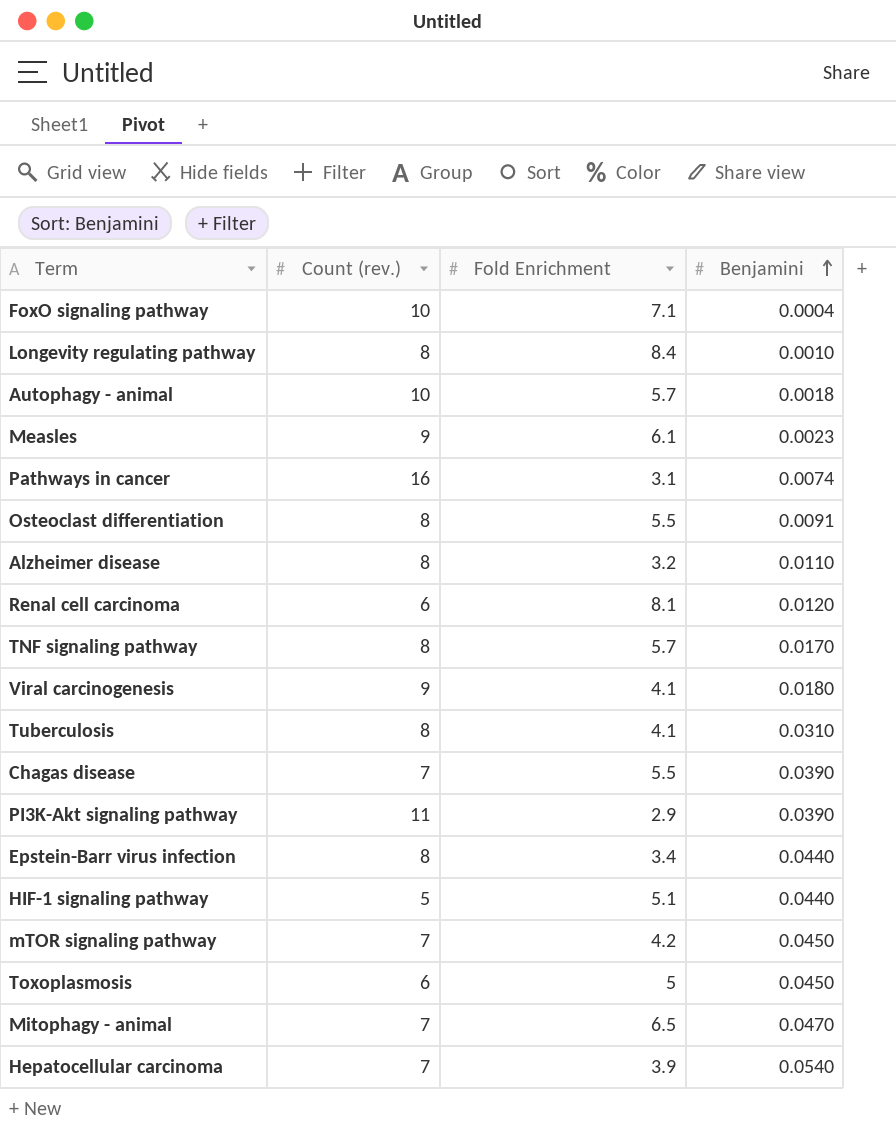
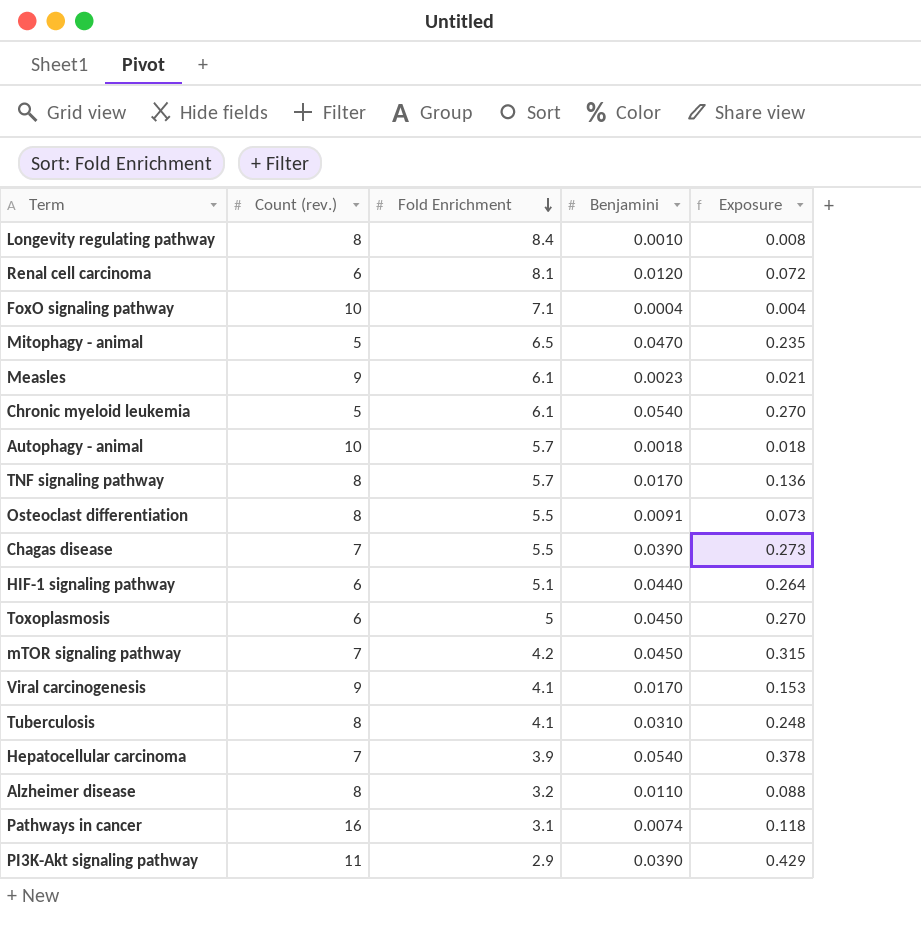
row order: Benjamini ascending -> Fold Enrichment descending
column Exposure | formula: none -> [Count (rev.)] * [Benjamini]
row Epstein-Barr virus infection: 8 | 3.4 | 0.0440 -> none
Mitophagy - animal | Count (rev.): 7 -> 5
row Chronic myeloid leukemia: none -> 5 | 6.1 | 0.0540 | 0.270
HIF-1 signaling pathway | Count (rev.): 5 -> 6
Viral carcinogenesis | Benjamini: 0.0180 -> 0.0170

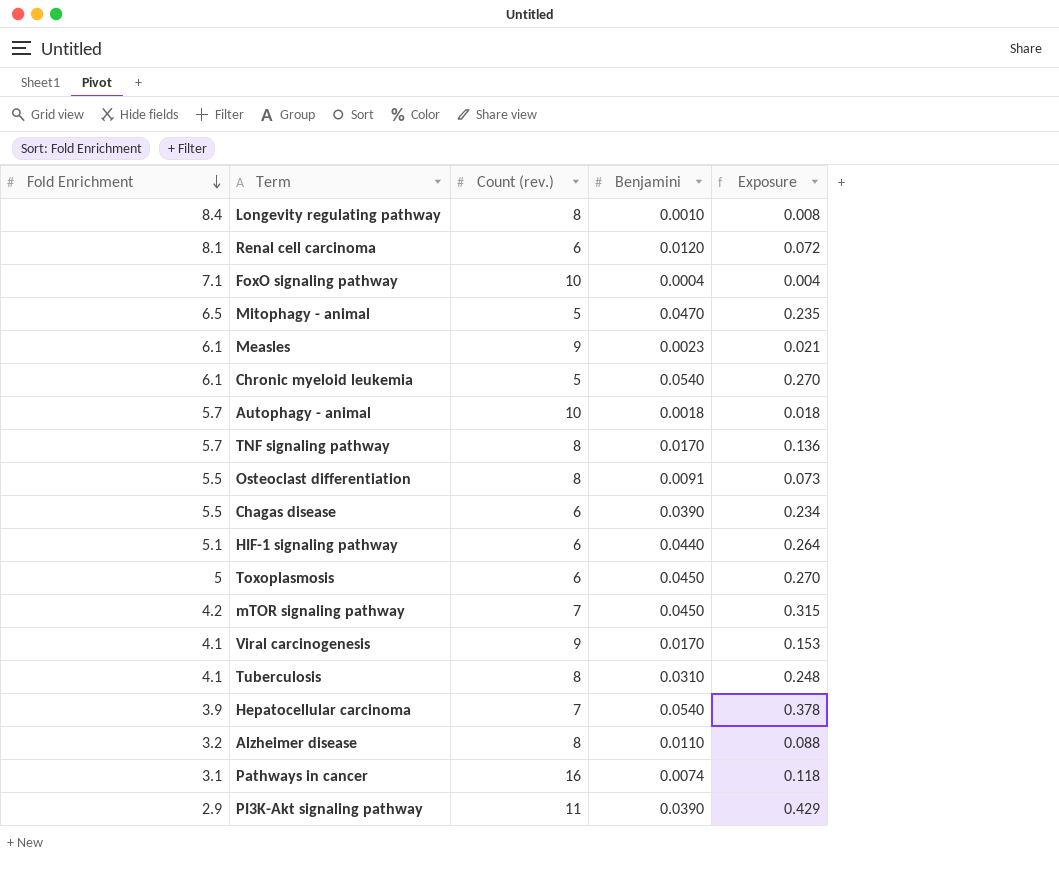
column Fold Enrichment | position: 3 -> 1
Chagas disease | Count (rev.): 7 -> 6
Chagas disease | Exposure: 0.273 -> 0.234

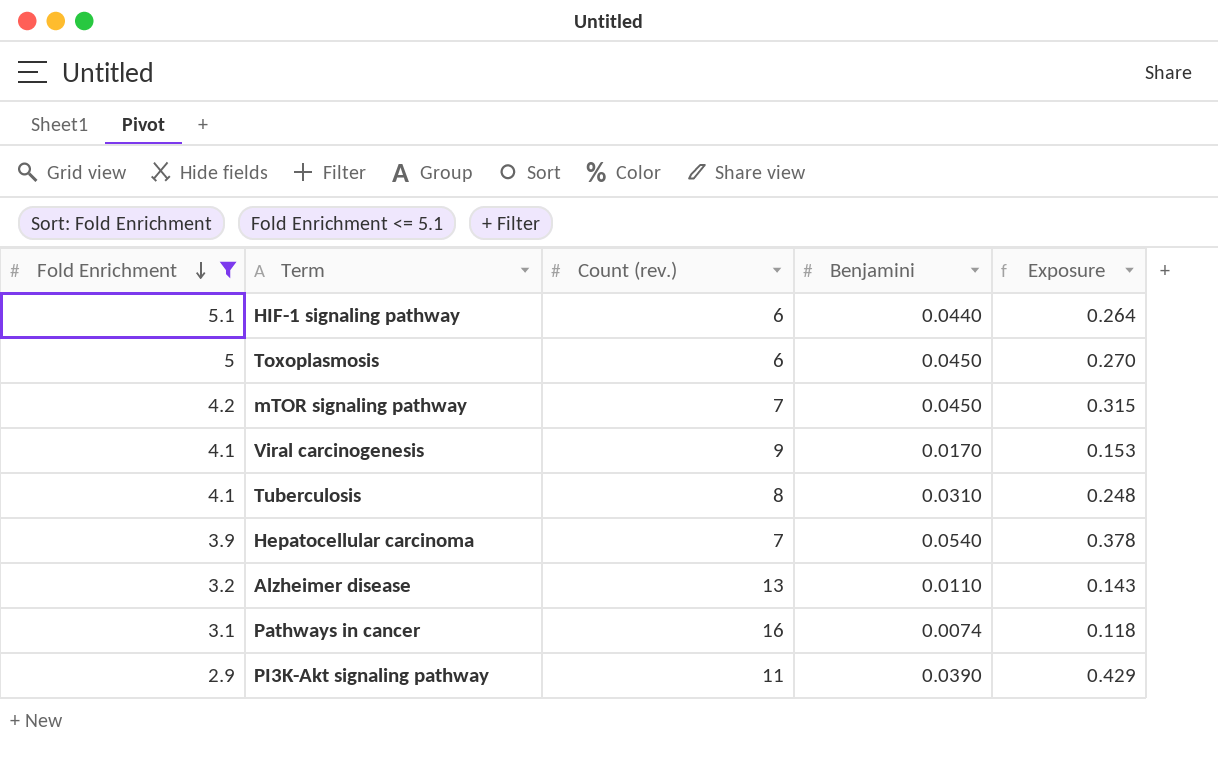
filter: none -> Fold Enrichment <= 5.1
Alzheimer disease | Count (rev.): 8 -> 13
Alzheimer disease | Exposure: 0.088 -> 0.143

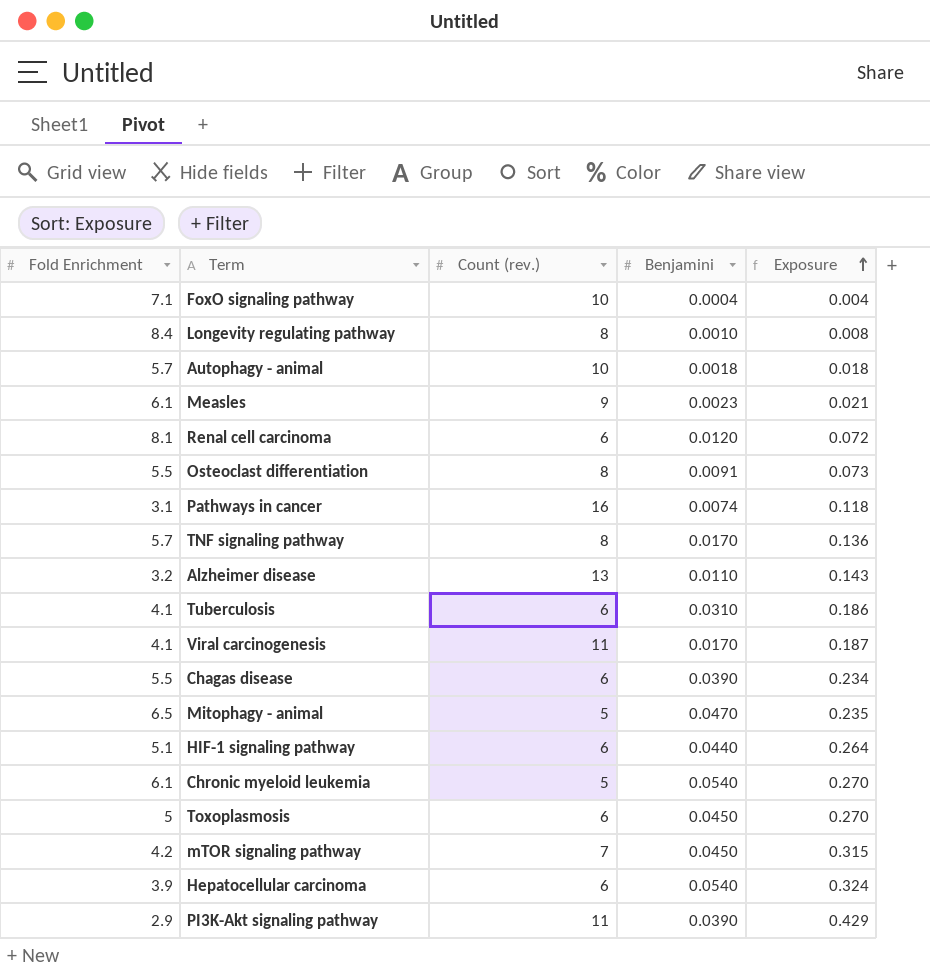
filter: Fold Enrichment <= 5.1 -> none
row order: Fold Enrichment descending -> Exposure ascending
Tuberculosis | Count (rev.): 8 -> 6
Tuberculosis | Exposure: 0.248 -> 0.186
Viral carcinogenesis | Count (rev.): 9 -> 11
Viral carcinogenesis | Exposure: 0.153 -> 0.187
Hepatocellular carcinoma | Count (rev.): 7 -> 6
Hepatocellular carcinoma | Exposure: 0.378 -> 0.324

